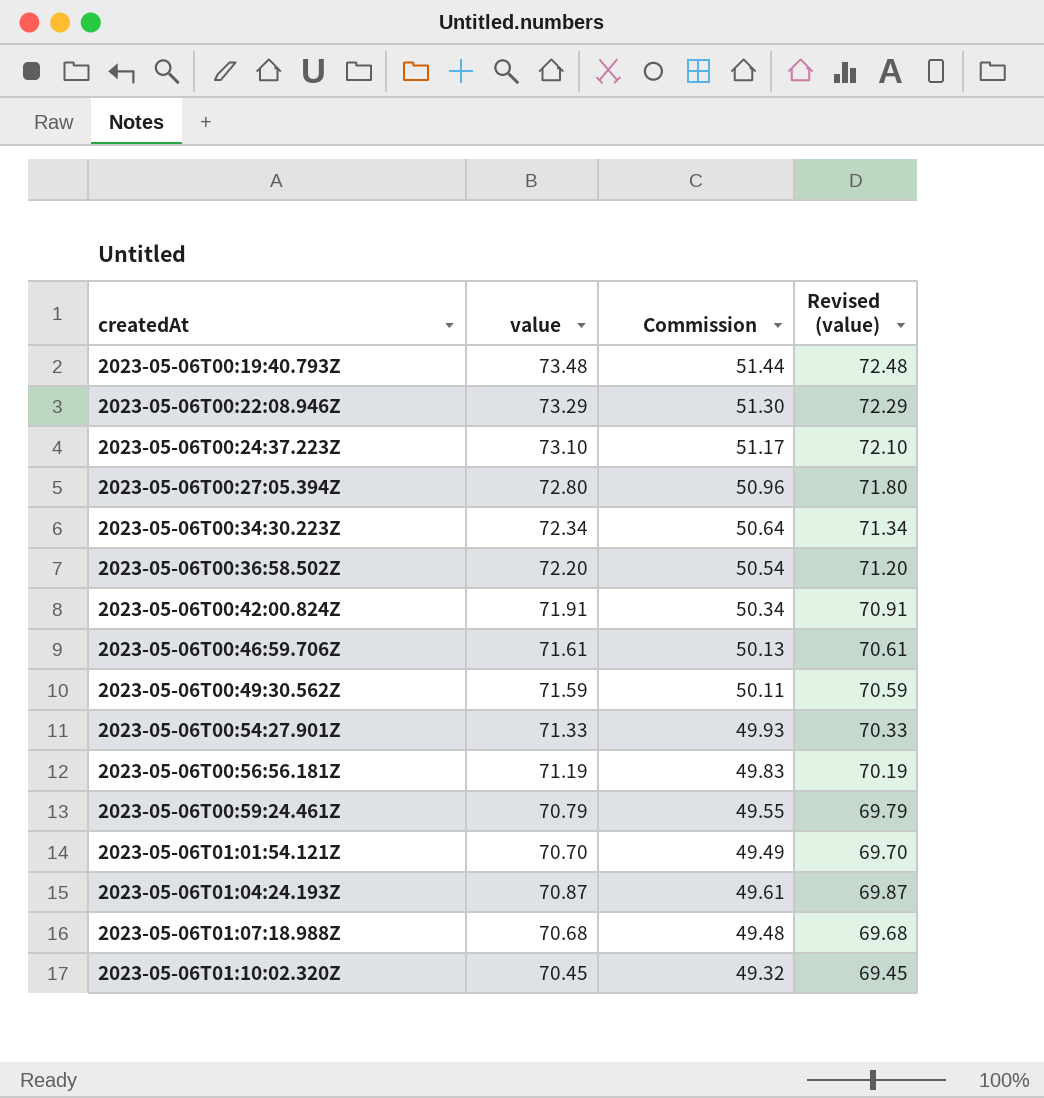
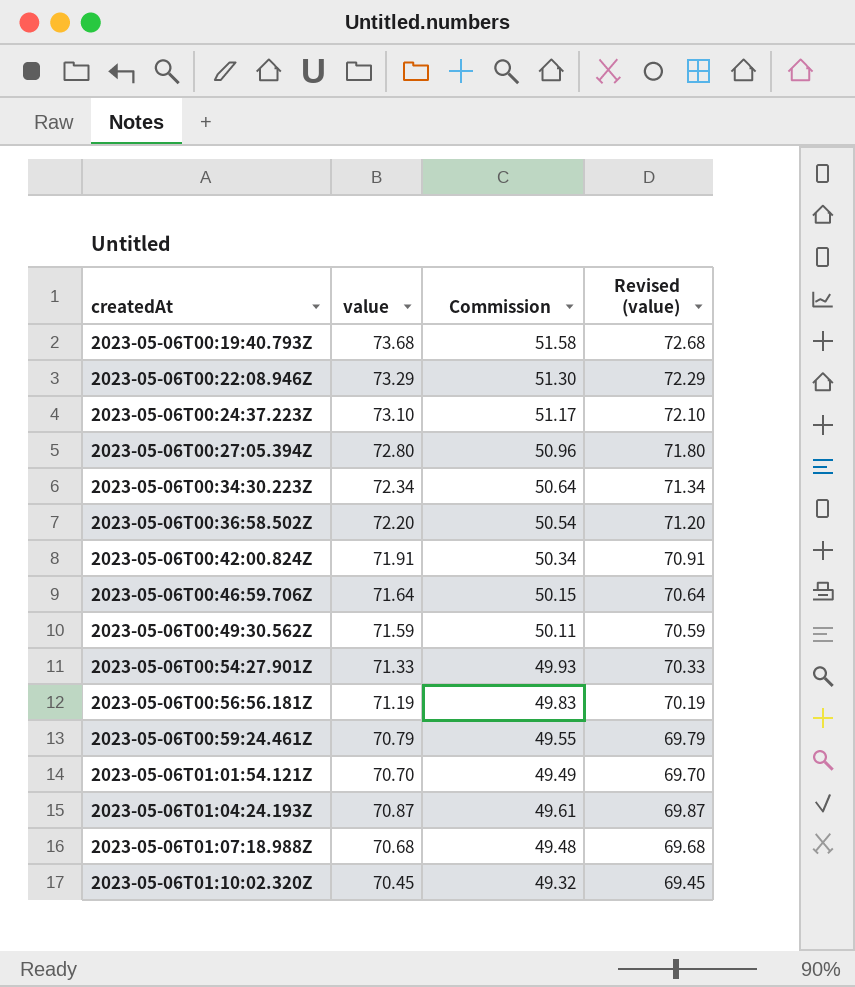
2023-05-06T00:19:40.793Z | value: 73.48 -> 73.68
2023-05-06T00:19:40.793Z | Commission: 51.44 -> 51.58
2023-05-06T00:19:40.793Z | Revised (value): 72.48 -> 72.68
2023-05-06T00:46:59.706Z | value: 71.61 -> 71.64
2023-05-06T00:46:59.706Z | Commission: 50.13 -> 50.15
2023-05-06T00:46:59.706Z | Revised (value): 70.61 -> 70.64

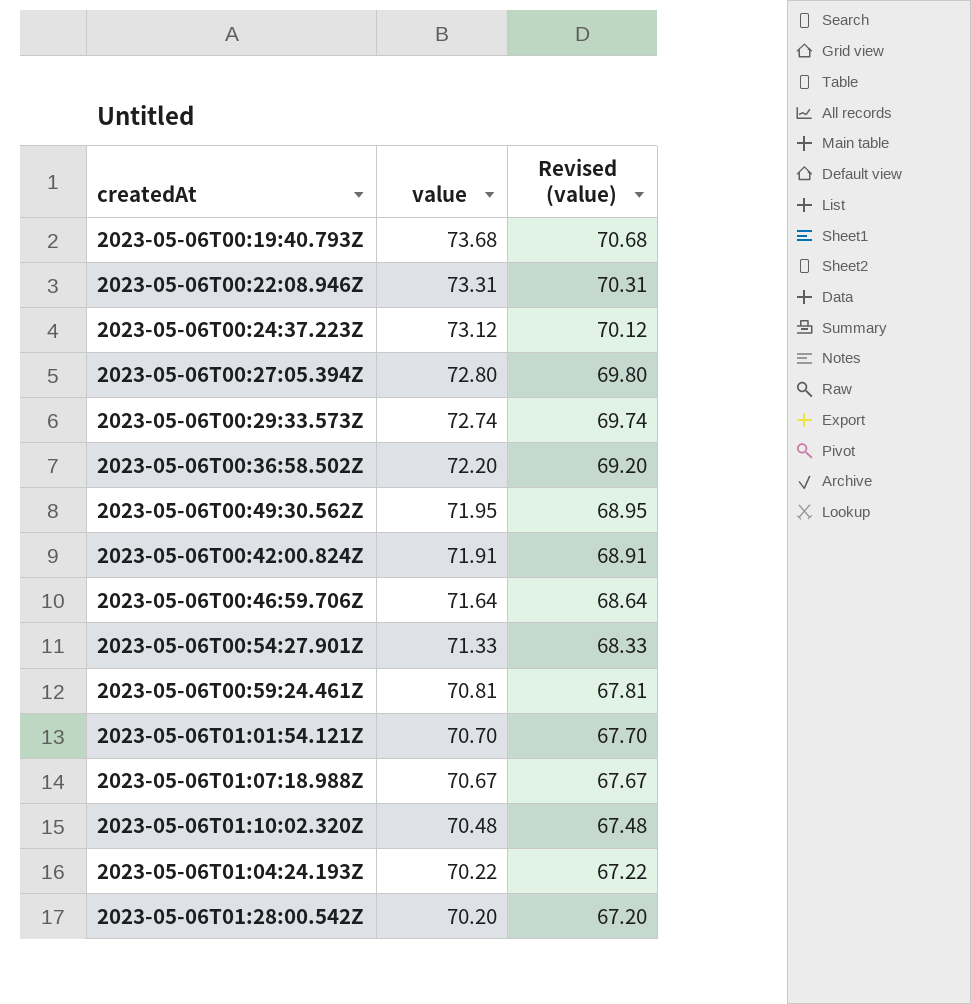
row order: createdAt ascending -> value descending
column Commission | formula: [value] * 0.7 -> none
column Revised (value) | formula: [value] - 1 -> [value] - 3
row 2023-05-06T00:34:30.223Z: 72.34 | 50.64 | 71.34 -> none
row 2023-05-06T00:56:56.181Z: 71.19 | 49.83 | 70.19 -> none
2023-05-06T00:22:08.946Z | value: 73.29 -> 73.31
2023-05-06T00:24:37.223Z | value: 73.10 -> 73.12
row 2023-05-06T00:29:33.573Z: none -> 72.74 | 69.74
2023-05-06T00:49:30.562Z | value: 71.59 -> 71.95
2023-05-06T00:59:24.461Z | value: 70.79 -> 70.81
2023-05-06T01:07:18.988Z | value: 70.68 -> 70.67
2023-05-06T01:10:02.320Z | value: 70.45 -> 70.48
2023-05-06T01:04:24.193Z | value: 70.87 -> 70.22
row 2023-05-06T01:28:00.542Z: none -> 70.20 | 67.20

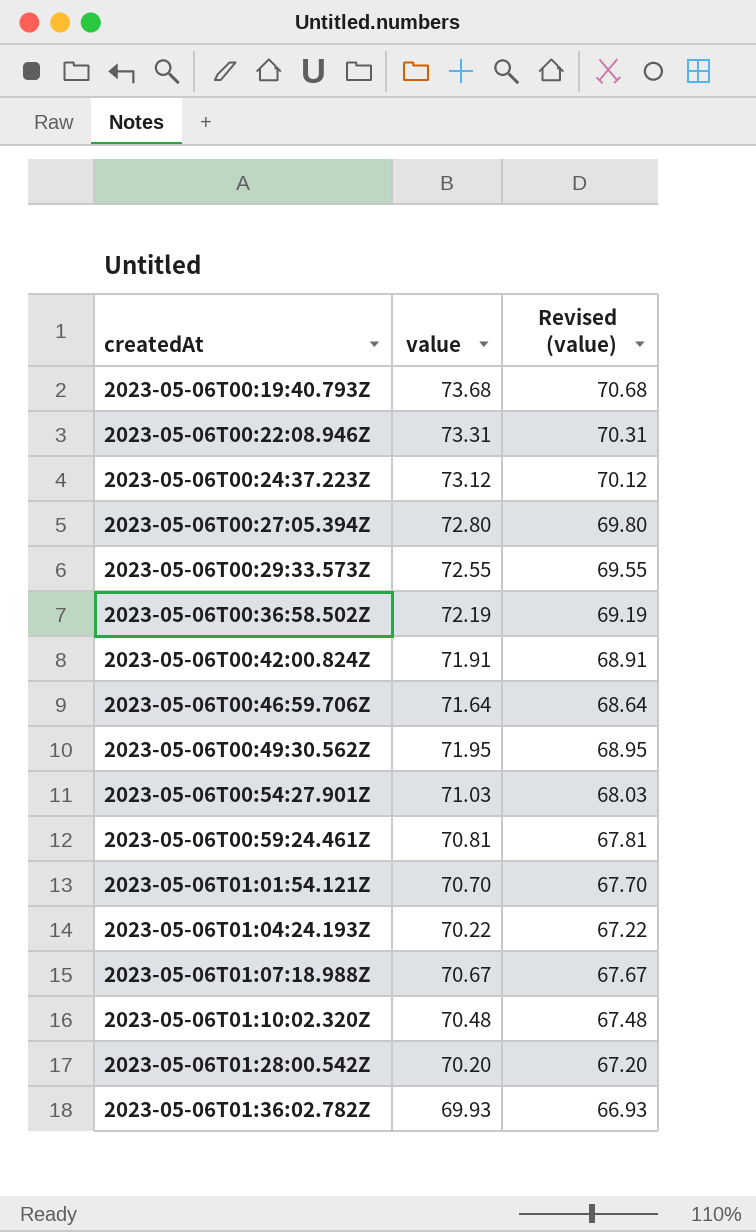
row order: value descending -> createdAt ascending
2023-05-06T00:29:33.573Z | value: 72.74 -> 72.55
2023-05-06T00:29:33.573Z | Revised (value): 69.74 -> 69.55
2023-05-06T00:36:58.502Z | value: 72.20 -> 72.19
2023-05-06T00:36:58.502Z | Revised (value): 69.20 -> 69.19
2023-05-06T00:54:27.901Z | value: 71.33 -> 71.03
2023-05-06T00:54:27.901Z | Revised (value): 68.33 -> 68.03
row 2023-05-06T01:36:02.782Z: none -> 69.93 | 66.93

